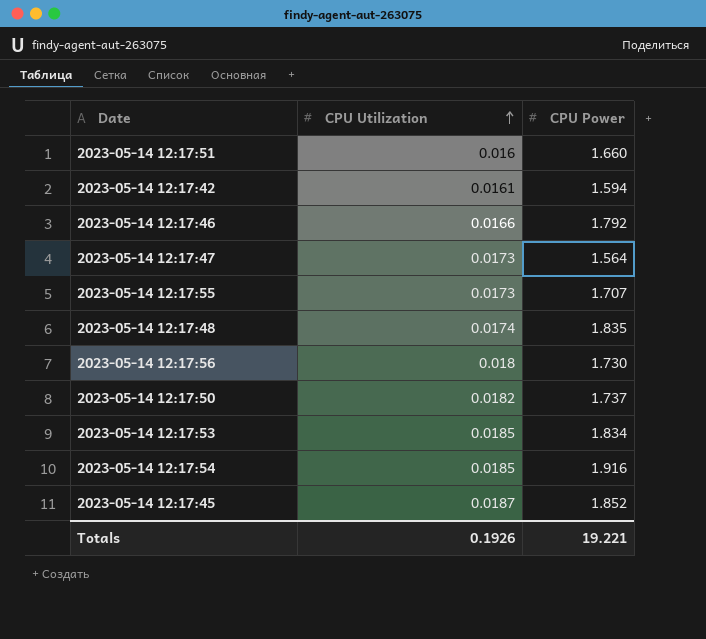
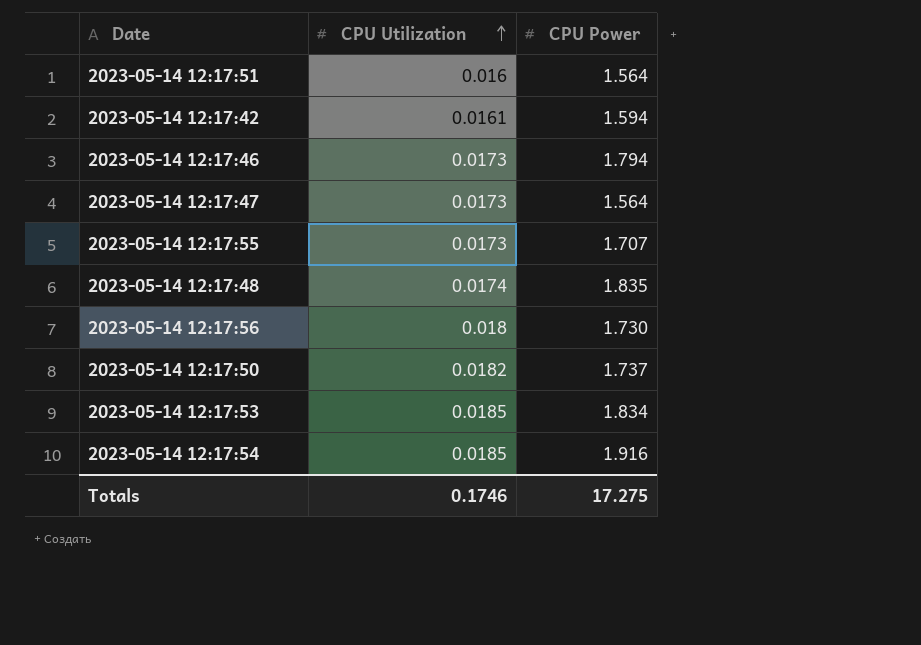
row 2023-05-14 12:17:45: 0.0187 | 1.852 -> none
2023-05-14 12:17:51 | CPU Power: 1.660 -> 1.564
2023-05-14 12:17:46 | CPU Utilization: 0.0166 -> 0.0173
2023-05-14 12:17:46 | CPU Power: 1.792 -> 1.794
Totals | CPU Utilization: 0.1926 -> 0.1746
Totals | CPU Power: 19.221 -> 17.275

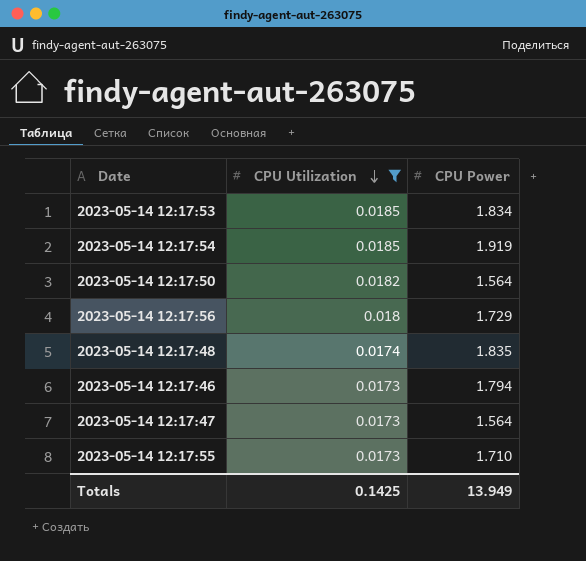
filter: none -> CPU Utilization >= 0.0173
row order: CPU Utilization ascending -> CPU Utilization descending
2023-05-14 12:17:54 | CPU Power: 1.916 -> 1.919
2023-05-14 12:17:50 | CPU Power: 1.737 -> 1.564
2023-05-14 12:17:56 | CPU Power: 1.730 -> 1.729
2023-05-14 12:17:55 | CPU Power: 1.707 -> 1.710
Totals | CPU Utilization: 0.1746 -> 0.1425
Totals | CPU Power: 17.275 -> 13.949

